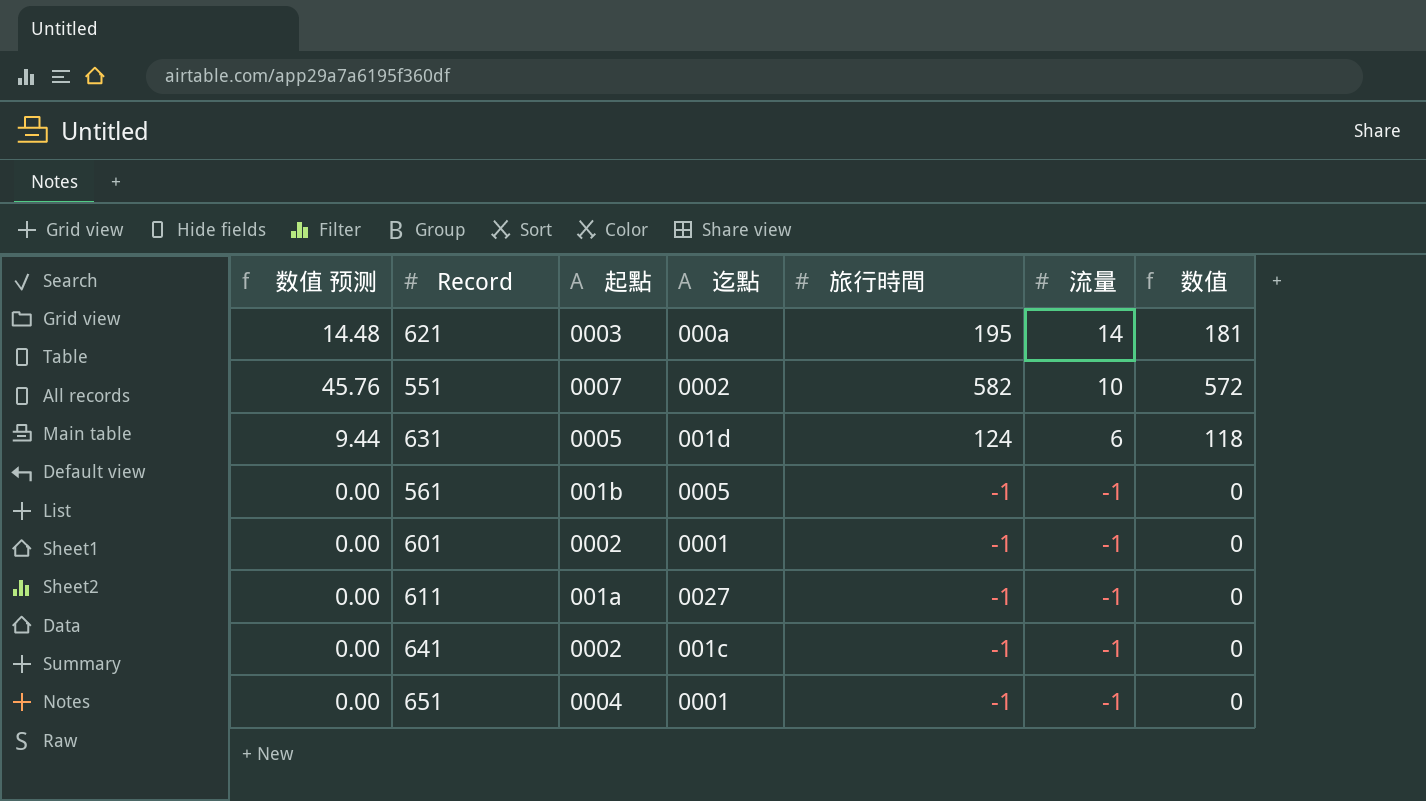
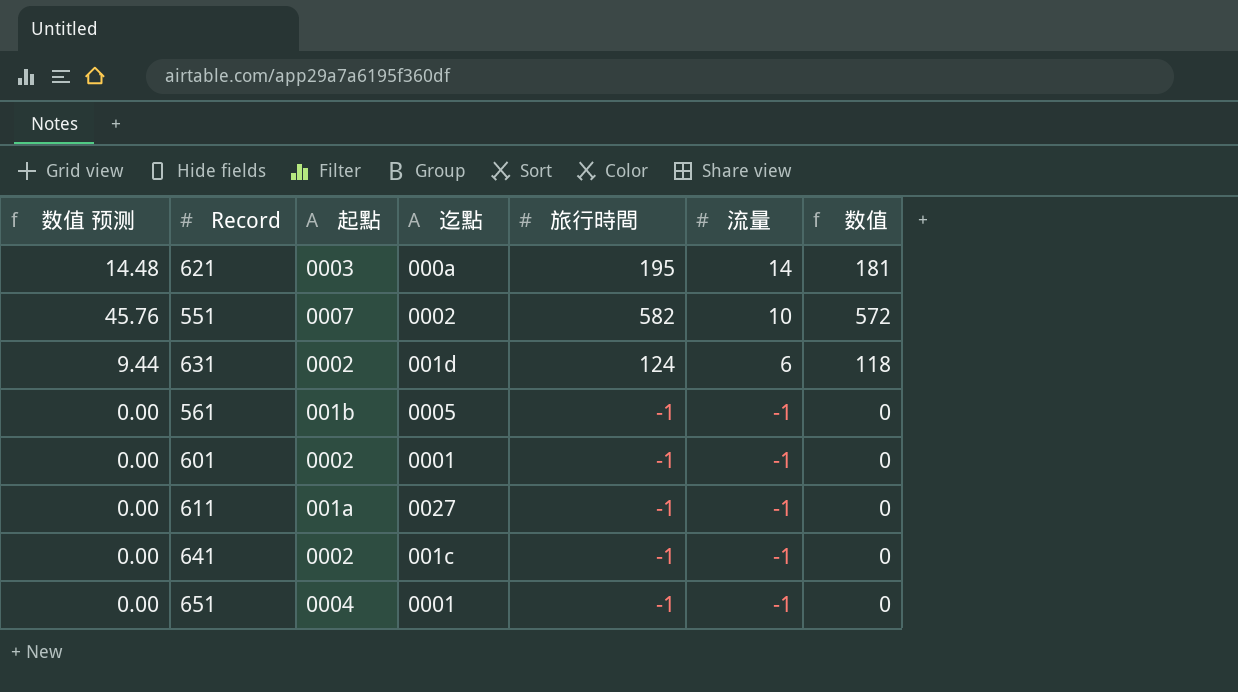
631 | 起點: 0005 -> 0002

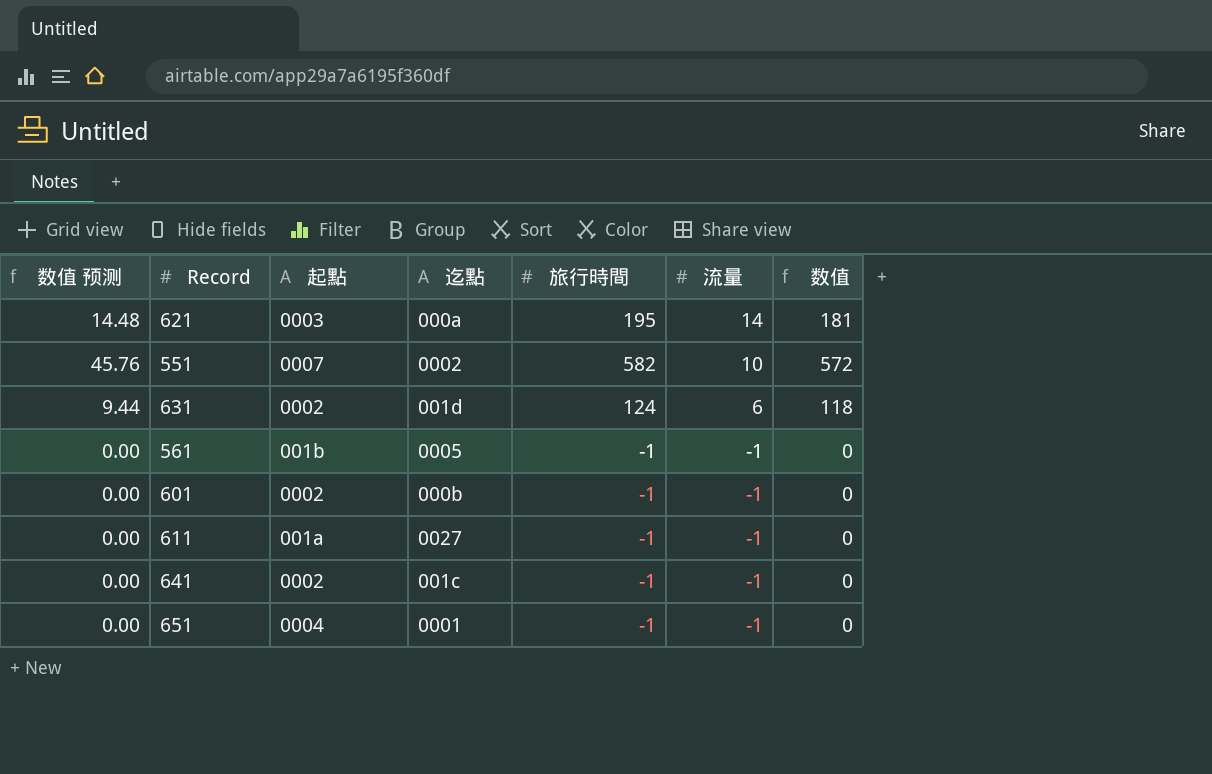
601 | 迄點: 0001 -> 000b

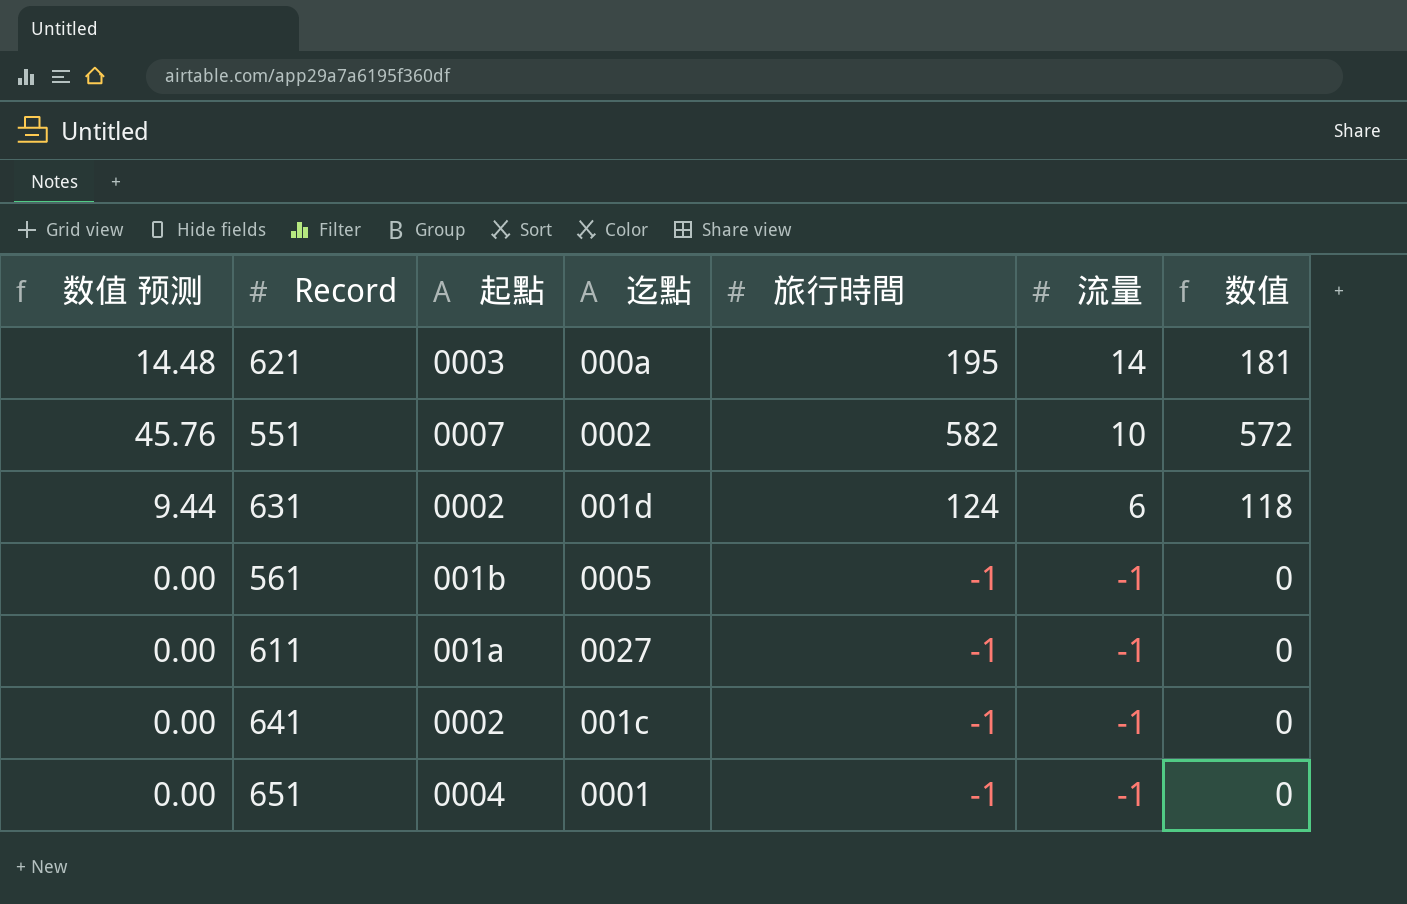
row 601: 0.00 | 0002 | 000b | -1 | -1 | 0 -> none

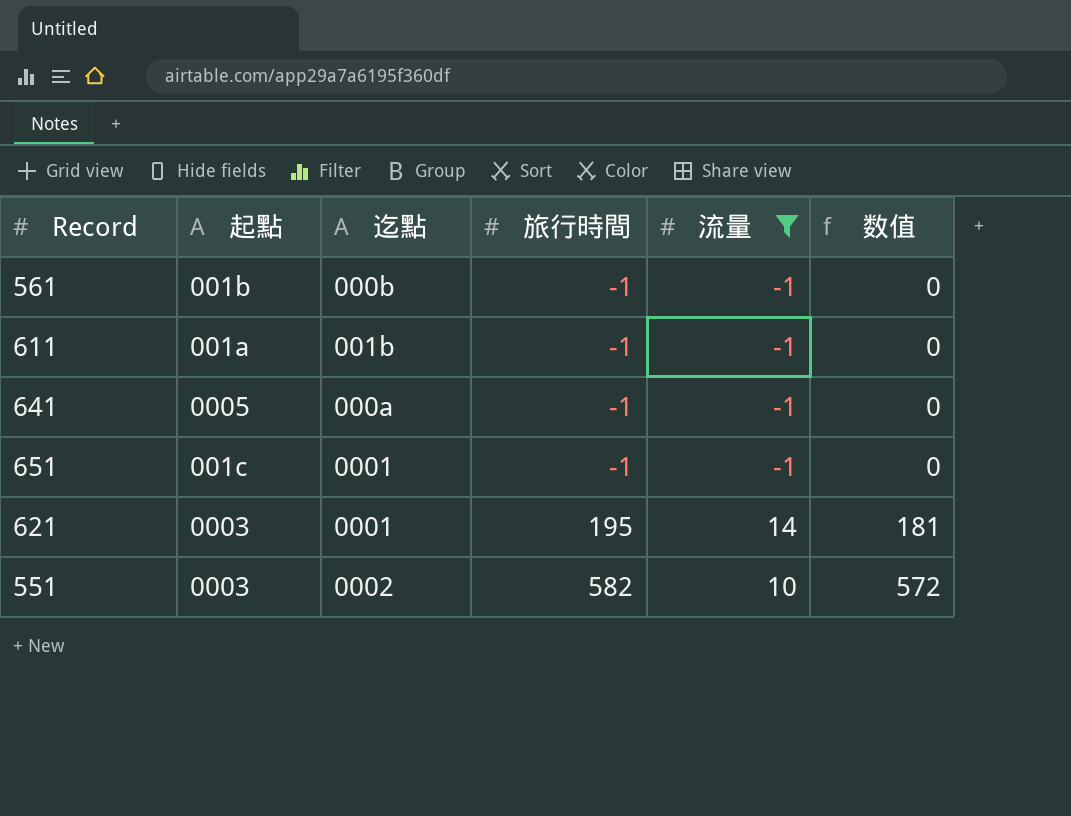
filter: none -> 流量 != 6
row order: 流量 descending -> 旅行時間 ascending
column 数值 预测 | formula: [数值] * 0.08 -> none
561 | 迄點: 0005 -> 000b
611 | 迄點: 0027 -> 001b
641 | 起點: 0002 -> 0005
641 | 迄點: 001c -> 000a
651 | 起點: 0004 -> 001c
621 | 迄點: 000a -> 0001
551 | 起點: 0007 -> 0003

